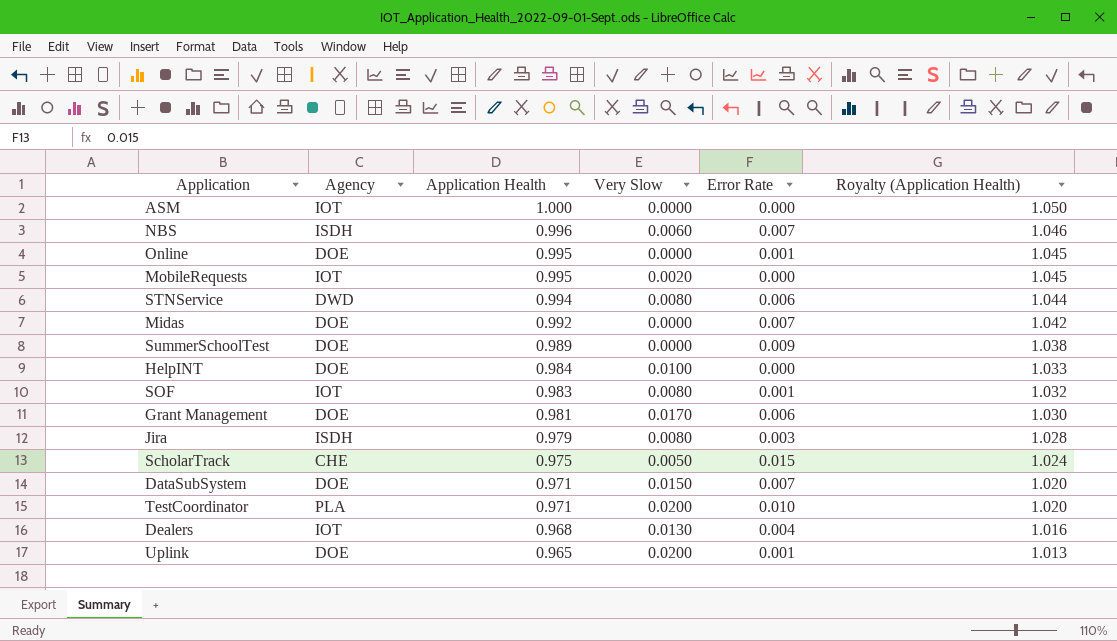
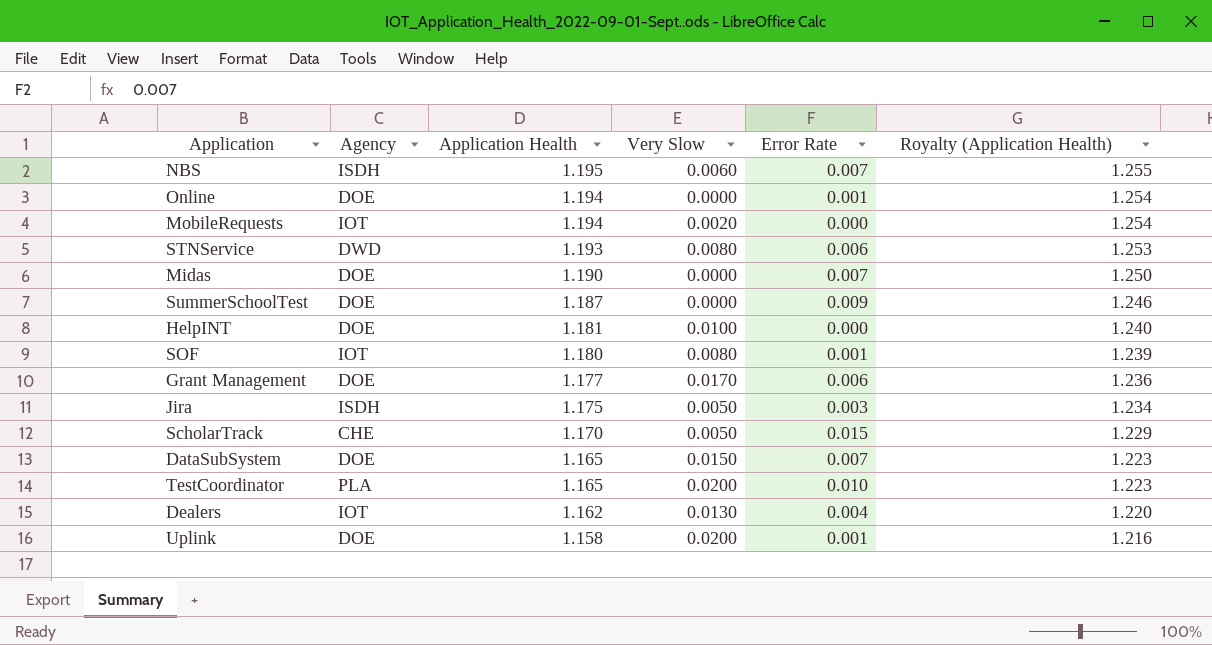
row ASM: IOT | 1.000 | 0.0000 | 0.000 | 1.050 -> none
NBS | Application Health: 0.996 -> 1.195
NBS | Royalty (Application Health): 1.046 -> 1.255
Online | Application Health: 0.995 -> 1.194
Online | Royalty (Application Health): 1.045 -> 1.254
MobileRequests | Application Health: 0.995 -> 1.194
MobileRequests | Royalty (Application Health): 1.045 -> 1.254
STNService | Application Health: 0.994 -> 1.193
STNService | Royalty (Application Health): 1.044 -> 1.253
Midas | Application Health: 0.992 -> 1.190
Midas | Royalty (Application Health): 1.042 -> 1.250
SummerSchoolTest | Application Health: 0.989 -> 1.187
SummerSchoolTest | Royalty (Application Health): 1.038 -> 1.246
HelpINT | Application Health: 0.984 -> 1.181
HelpINT | Royalty (Application Health): 1.033 -> 1.240
SOF | Application Health: 0.983 -> 1.180
SOF | Royalty (Application Health): 1.032 -> 1.239
Grant Management | Application Health: 0.981 -> 1.177
Grant Management | Royalty (Application Health): 1.030 -> 1.236
Jira | Application Health: 0.979 -> 1.175
Jira | Very Slow: 0.0080 -> 0.0050
Jira | Royalty (Application Health): 1.028 -> 1.234
ScholarTrack | Application Health: 0.975 -> 1.170
ScholarTrack | Royalty (Application Health): 1.024 -> 1.229
DataSubSystem | Application Health: 0.971 -> 1.165
DataSubSystem | Royalty (Application Health): 1.020 -> 1.223
TestCoordinator | Application Health: 0.971 -> 1.165
TestCoordinator | Royalty (Application Health): 1.020 -> 1.223
Dealers | Application Health: 0.968 -> 1.162
Dealers | Royalty (Application Health): 1.016 -> 1.220
Uplink | Application Health: 0.965 -> 1.158
Uplink | Royalty (Application Health): 1.013 -> 1.216

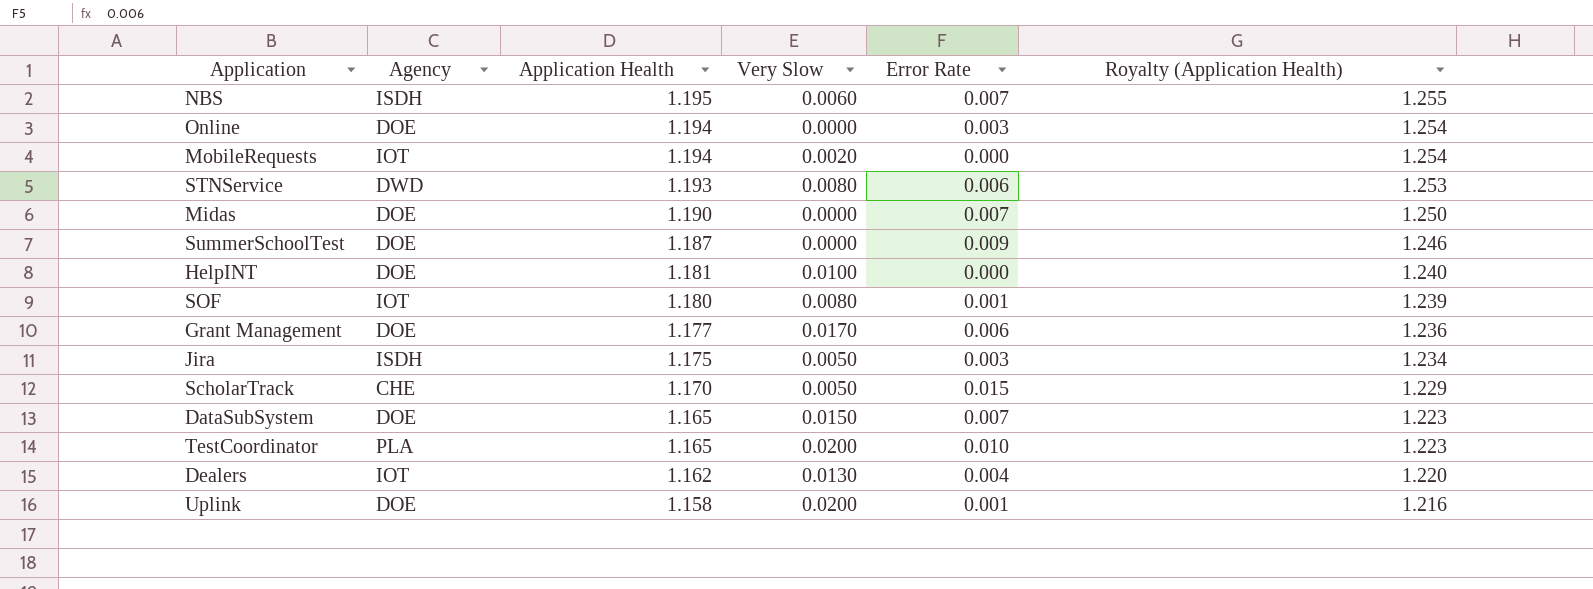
Online | Error Rate: 0.001 -> 0.003

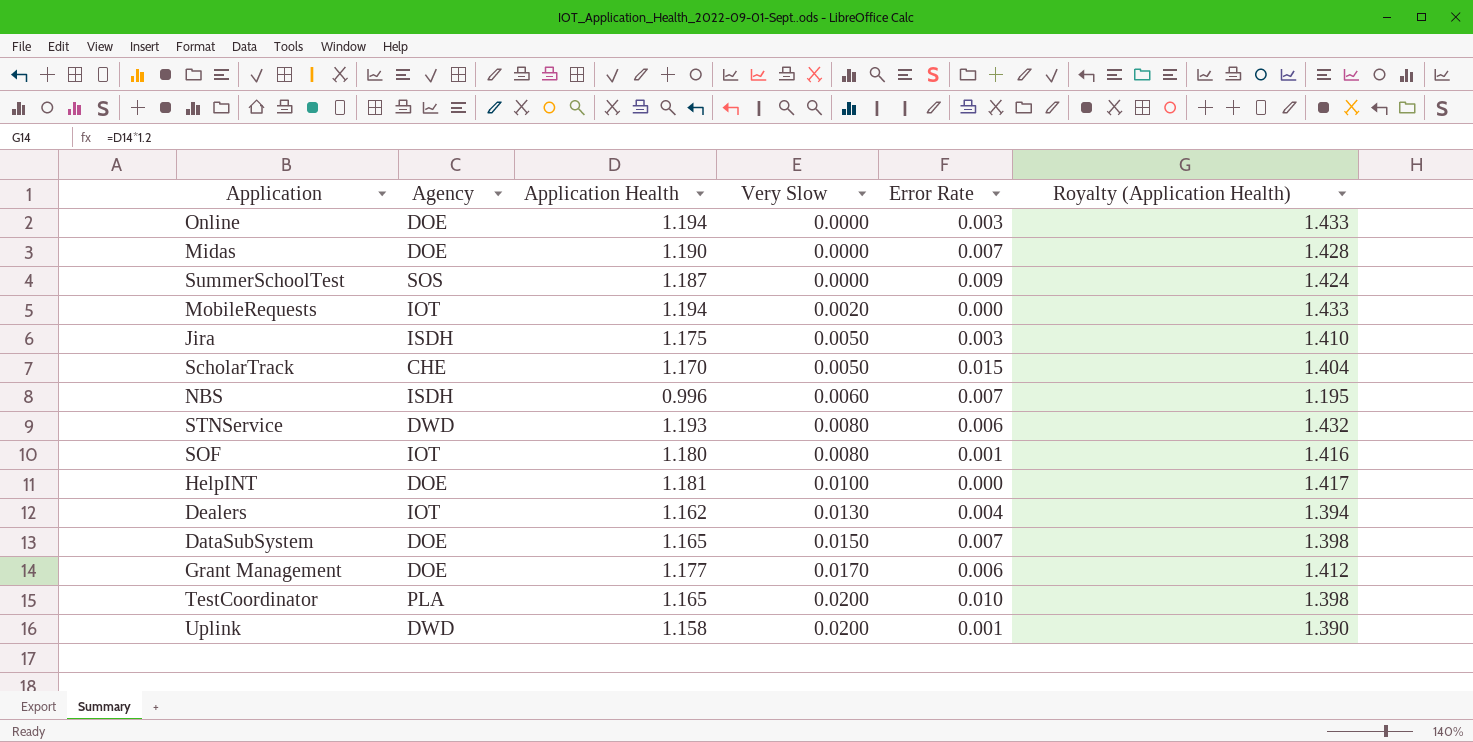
row order: Application Health descending -> Very Slow ascending
column Royalty (Application Health) | formula: [Application Health] * 1.05 -> [Application Health] * 1.2
SummerSchoolTest | Agency: DOE -> SOS
NBS | Application Health: 1.195 -> 0.996
Uplink | Agency: DOE -> DWD

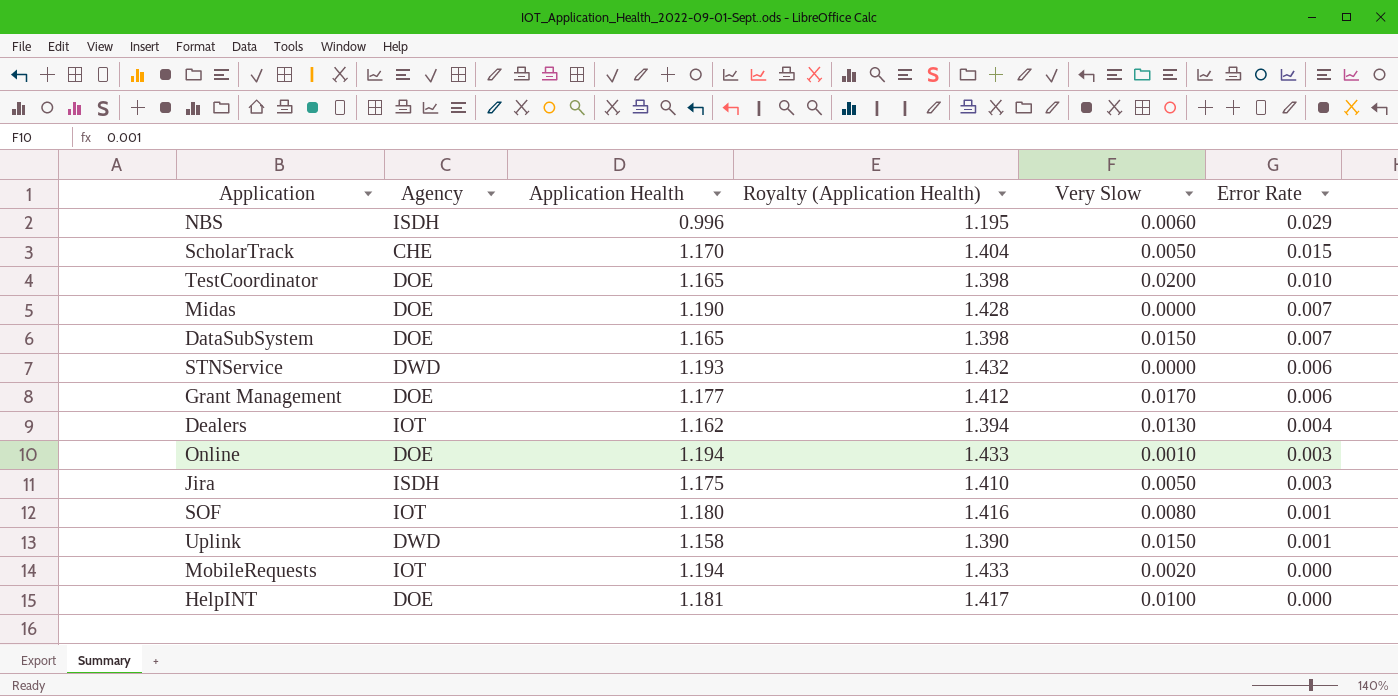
row order: Very Slow ascending -> Error Rate descending
column Royalty (Application Health) | position: 6 -> 4
row SummerSchoolTest: SOS | 1.187 | 0.0000 | 0.009 | 1.424 -> none
NBS | Error Rate: 0.007 -> 0.029
TestCoordinator | Agency: PLA -> DOE
STNService | Very Slow: 0.0080 -> 0.0000
Online | Very Slow: 0.0000 -> 0.0010
Uplink | Very Slow: 0.0200 -> 0.0150

